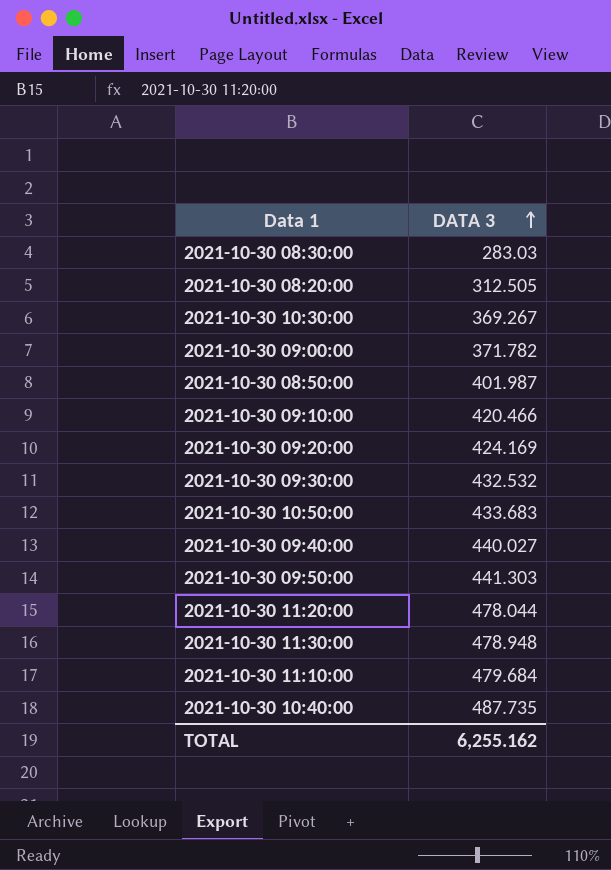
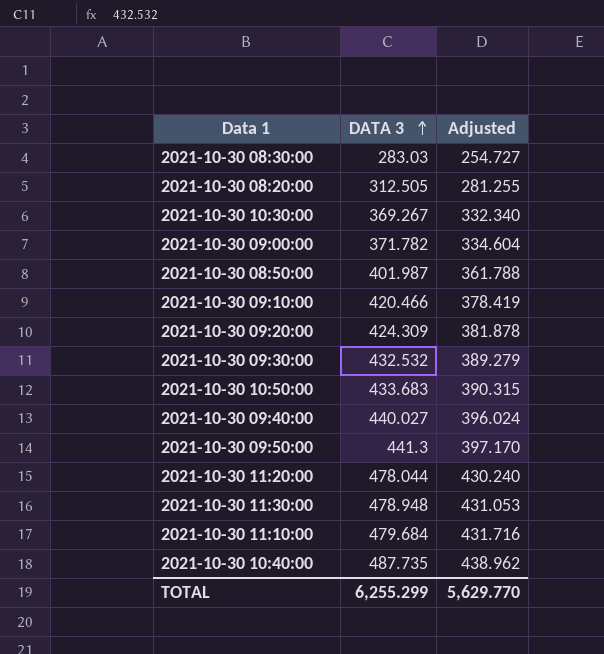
column Adjusted | formula: none -> [DATA 3] * 0.9
2021-10-30 09:20:00 | DATA 3: 424.169 -> 424.309
2021-10-30 09:50:00 | DATA 3: 441.303 -> 441.3
TOTAL | DATA 3: 6,255.162 -> 6,255.299

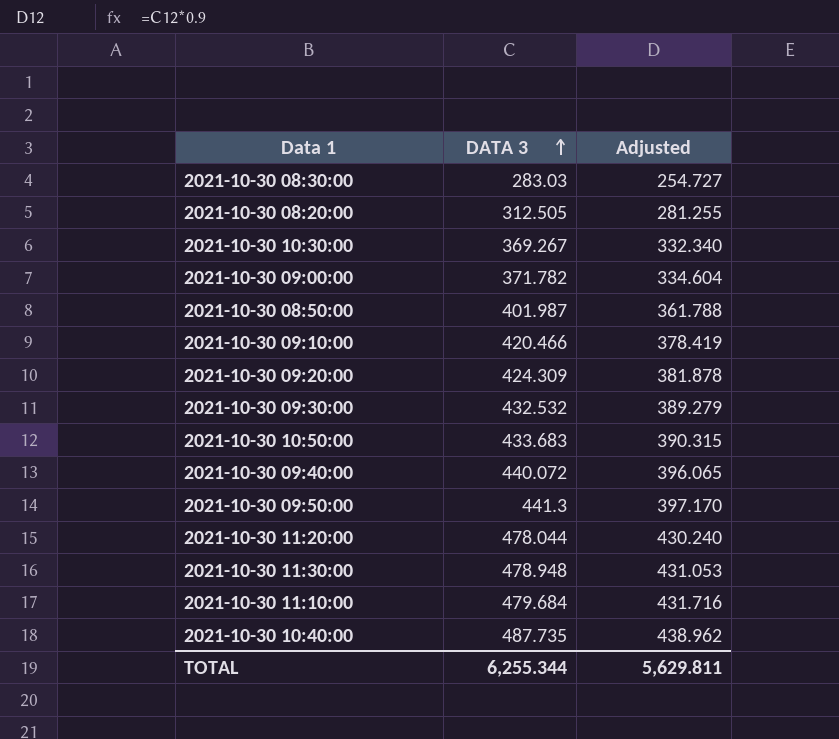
2021-10-30 09:40:00 | DATA 3: 440.027 -> 440.072
2021-10-30 09:40:00 | Adjusted: 396.024 -> 396.065
TOTAL | DATA 3: 6,255.299 -> 6,255.344
TOTAL | Adjusted: 5,629.770 -> 5,629.811

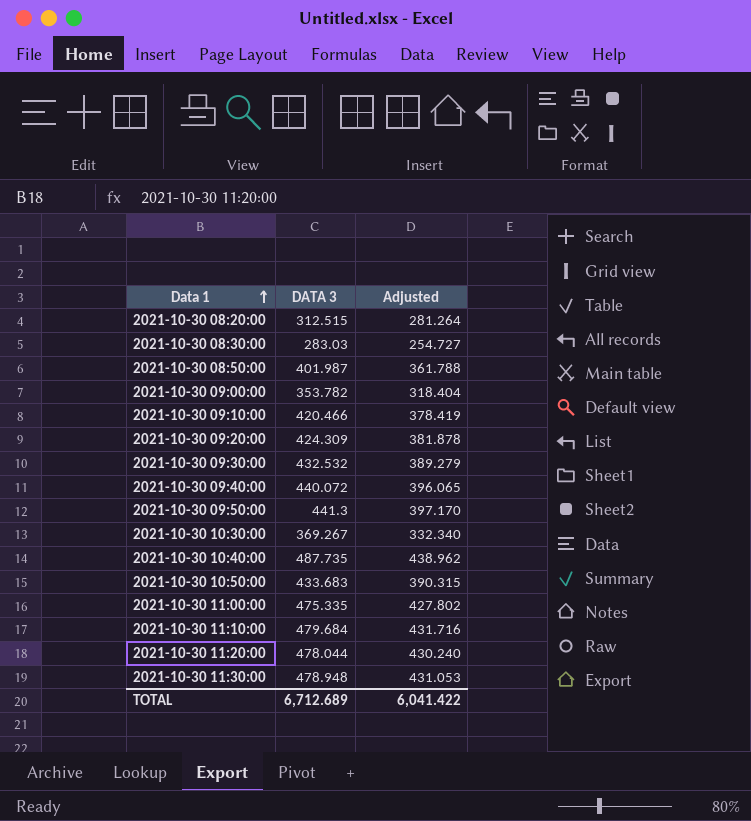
row order: DATA 3 ascending -> Data 1 ascending
2021-10-30 08:20:00 | DATA 3: 312.505 -> 312.515
2021-10-30 08:20:00 | Adjusted: 281.255 -> 281.264
2021-10-30 09:00:00 | DATA 3: 371.782 -> 353.782
2021-10-30 09:00:00 | Adjusted: 334.604 -> 318.404
row 2021-10-30 11:00:00: none -> 475.335 | 427.802
TOTAL | DATA 3: 6,255.344 -> 6,712.689
TOTAL | Adjusted: 5,629.811 -> 6,041.422

